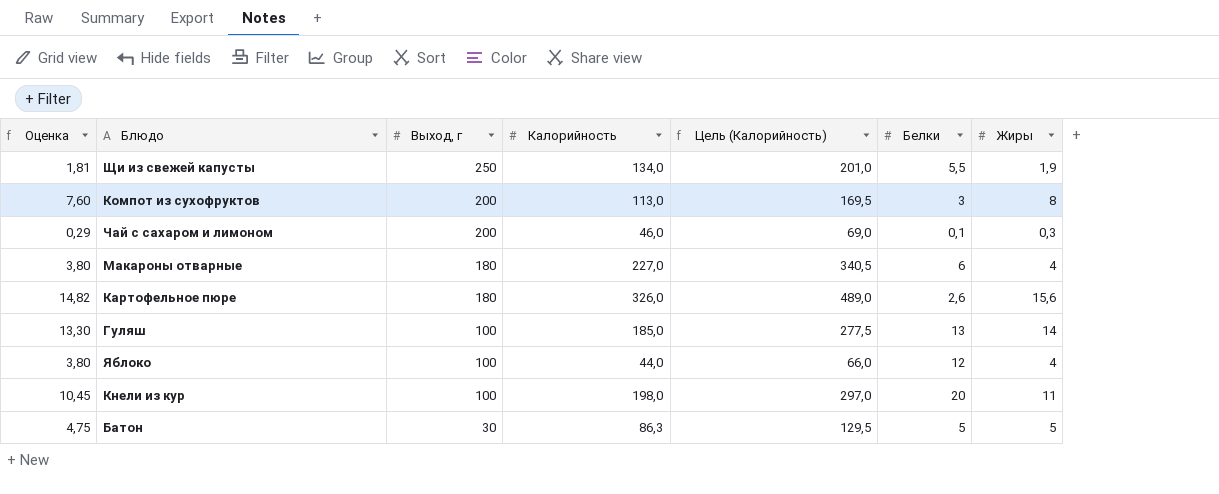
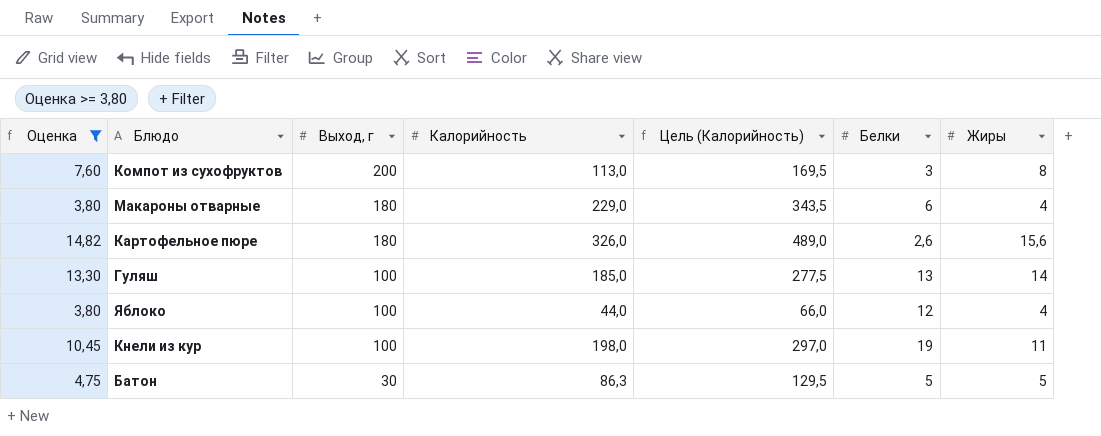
filter: none -> Оценка >= 3,80
Макароны отварные | Калорийность: 227,0 -> 229,0
Макароны отварные | Цель (Калорийность): 340,5 -> 343,5
Кнели из кур | Белки: 20 -> 19

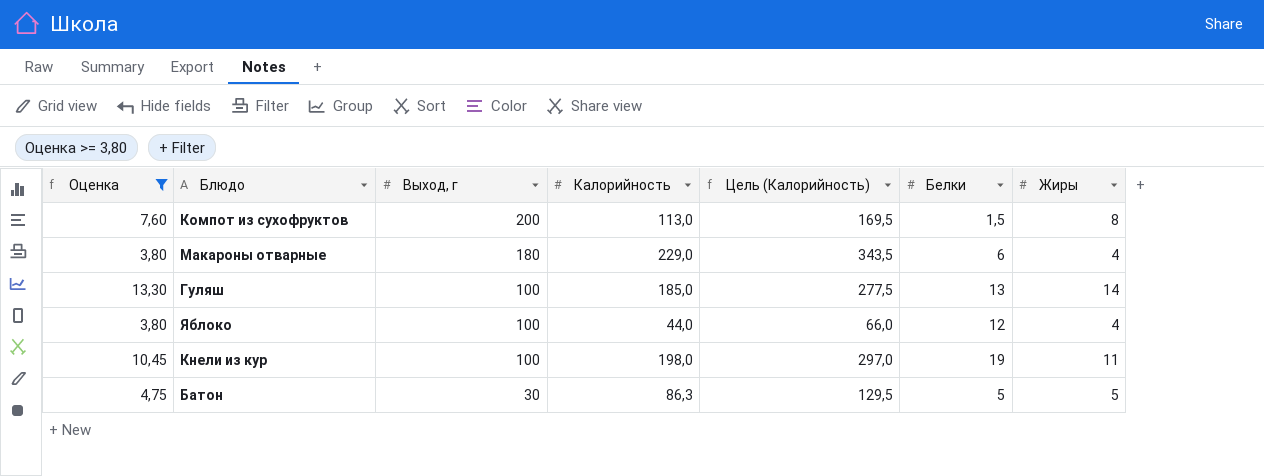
row Картофельное пюре: 14,82 | 180 | 326,0 | 489,0 | 2,6 | 15,6 -> none
Компот из сухофруктов | Белки: 3 -> 1,5

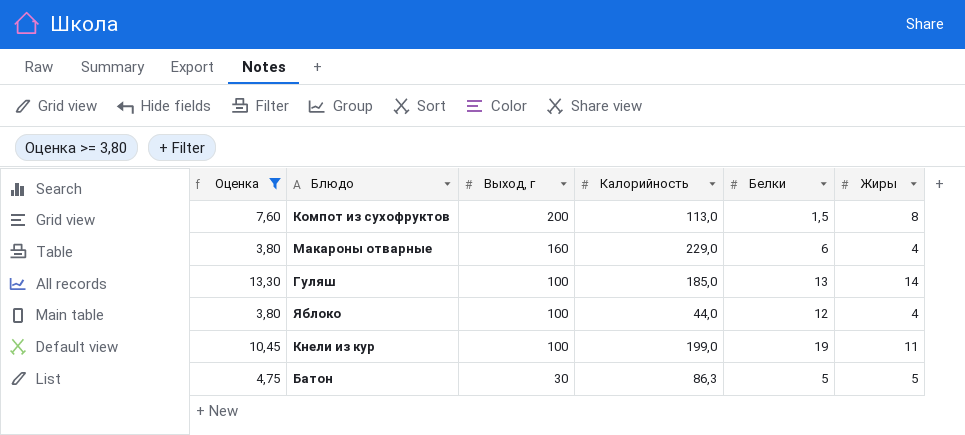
column Цель (Калорийность) | formula: [Калорийность] * 1,5 -> none
Макароны отварные | Выход, г: 180 -> 160
Кнели из кур | Калорийность: 198,0 -> 199,0

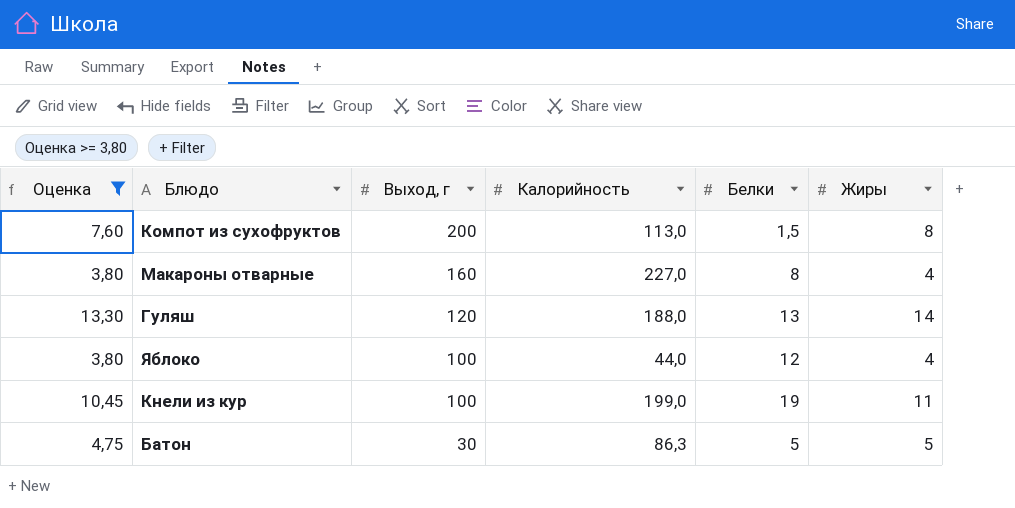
Макароны отварные | Калорийность: 229,0 -> 227,0
Макароны отварные | Белки: 6 -> 8
Гуляш | Выход, г: 100 -> 120
Гуляш | Калорийность: 185,0 -> 188,0

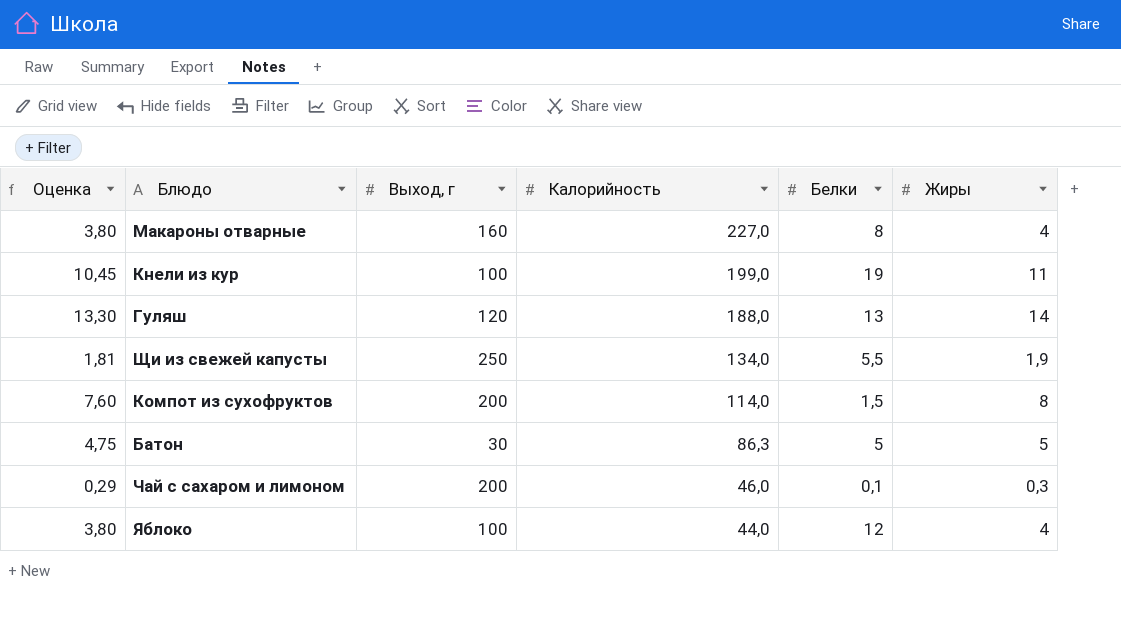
filter: Оценка >= 3,80 -> none
row order: Выход, г descending -> Калорийность descending
Компот из сухофруктов | Калорийность: 113,0 -> 114,0

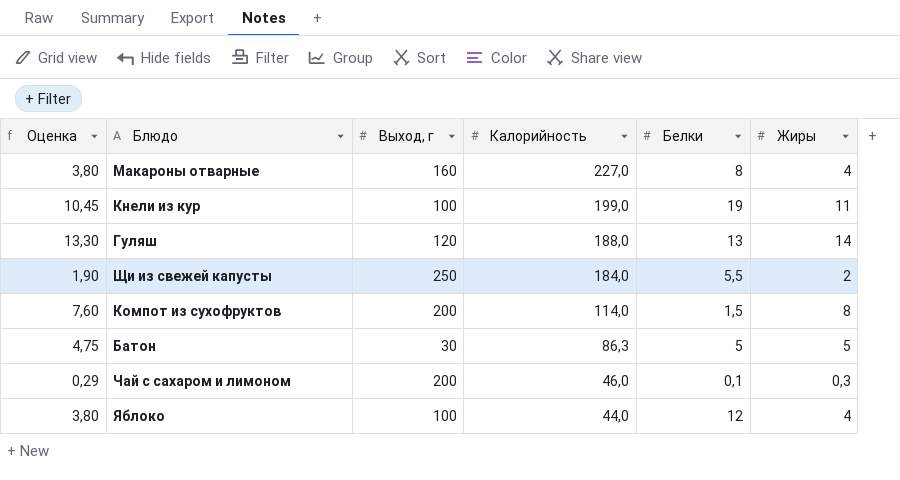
Щи из свежей капусты | Оценка: 1,81 -> 1,90
Щи из свежей капусты | Калорийность: 134,0 -> 184,0
Щи из свежей капусты | Жиры: 1,9 -> 2

